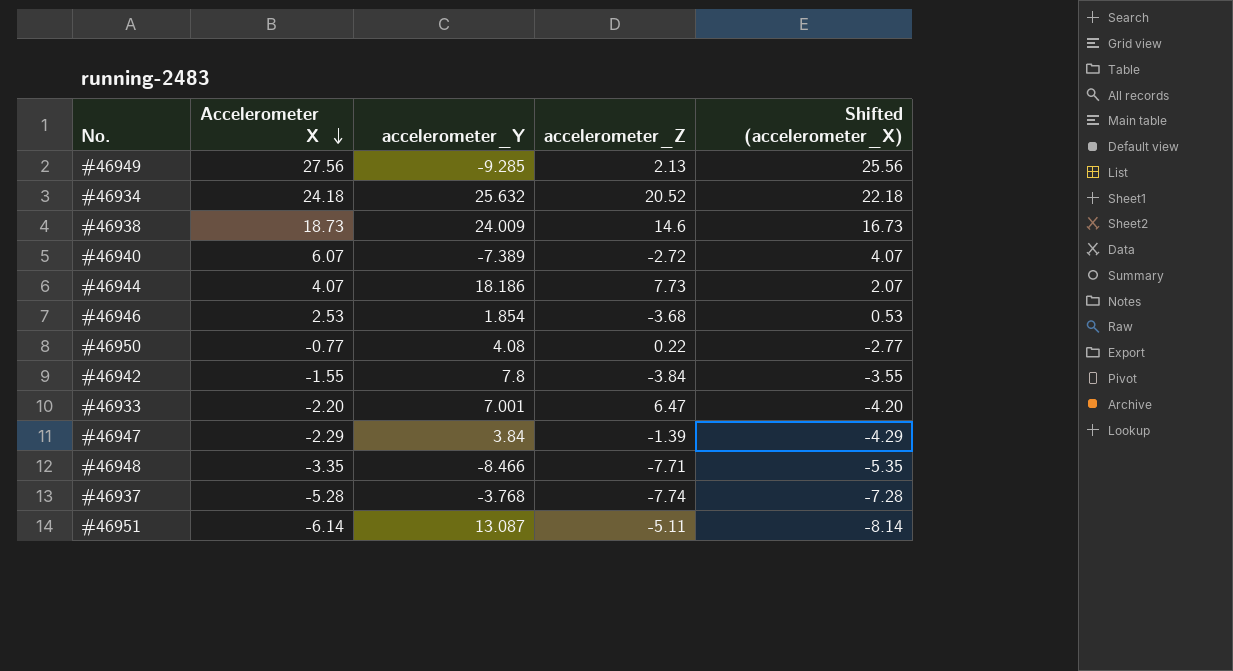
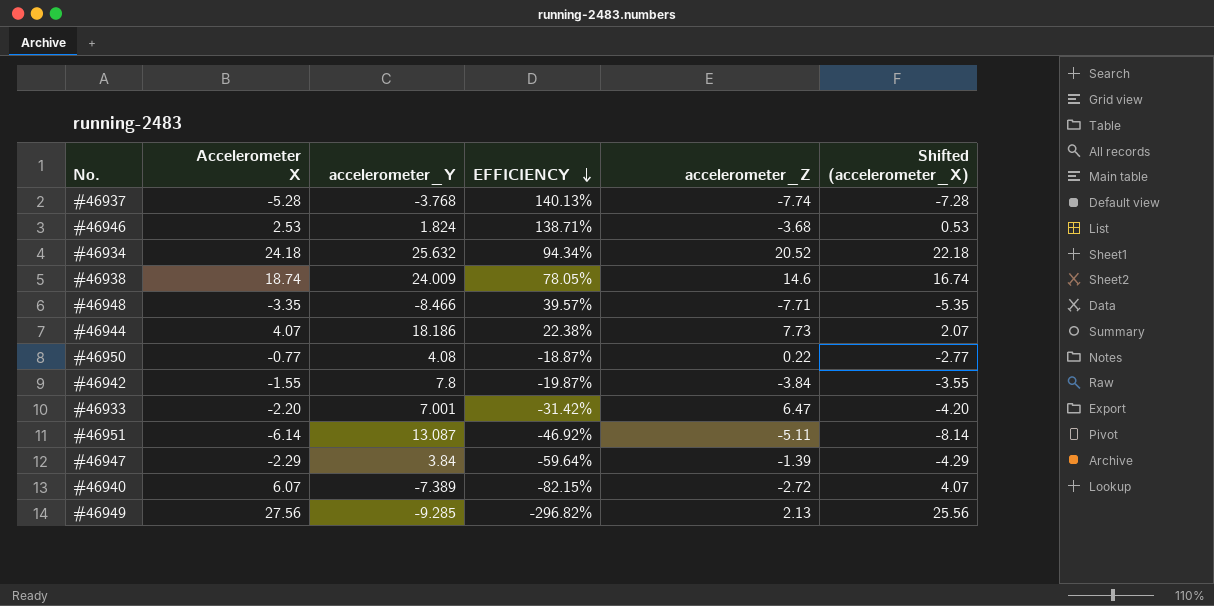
row order: Accelerometer X descending -> EFFICIENCY descending
column EFFICIENCY | formula: none -> [Accelerometer X] / [accelerometer_Y]
#46946 | accelerometer_Y: 1.854 -> 1.824
#46938 | Accelerometer X: 18.73 -> 18.74
#46938 | Shifted (accelerometer_X): 16.73 -> 16.74

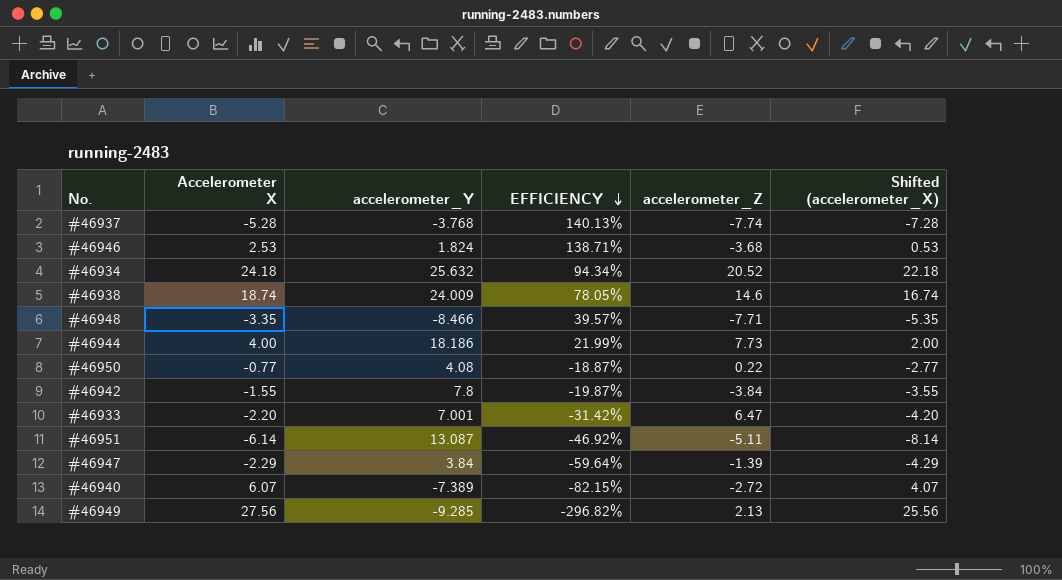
#46944 | Accelerometer X: 4.07 -> 4.00
#46944 | EFFICIENCY: 22.38% -> 21.99%
#46944 | Shifted (accelerometer_X): 2.07 -> 2.00

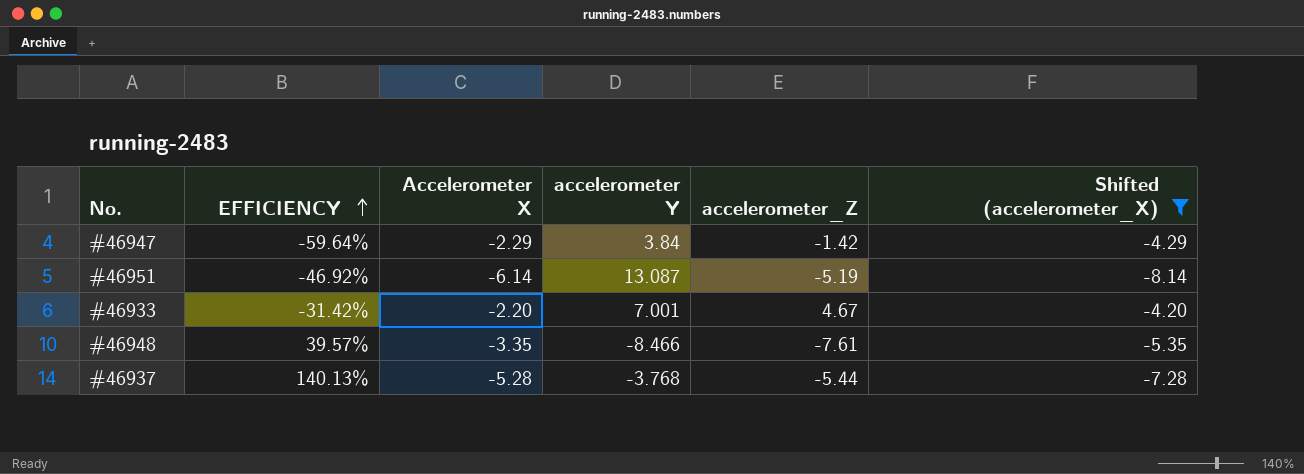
filter: none -> Shifted (accelerometer_X) <= -4.20
row order: EFFICIENCY descending -> EFFICIENCY ascending
column EFFICIENCY | position: 4 -> 2
column name: accelerometer_Y -> accelerometer Y
#46947 | accelerometer_Z: -1.39 -> -1.42
#46951 | accelerometer_Z: -5.11 -> -5.19
#46933 | accelerometer_Z: 6.47 -> 4.67
#46948 | accelerometer_Z: -7.71 -> -7.61
#46937 | accelerometer_Z: -7.74 -> -5.44

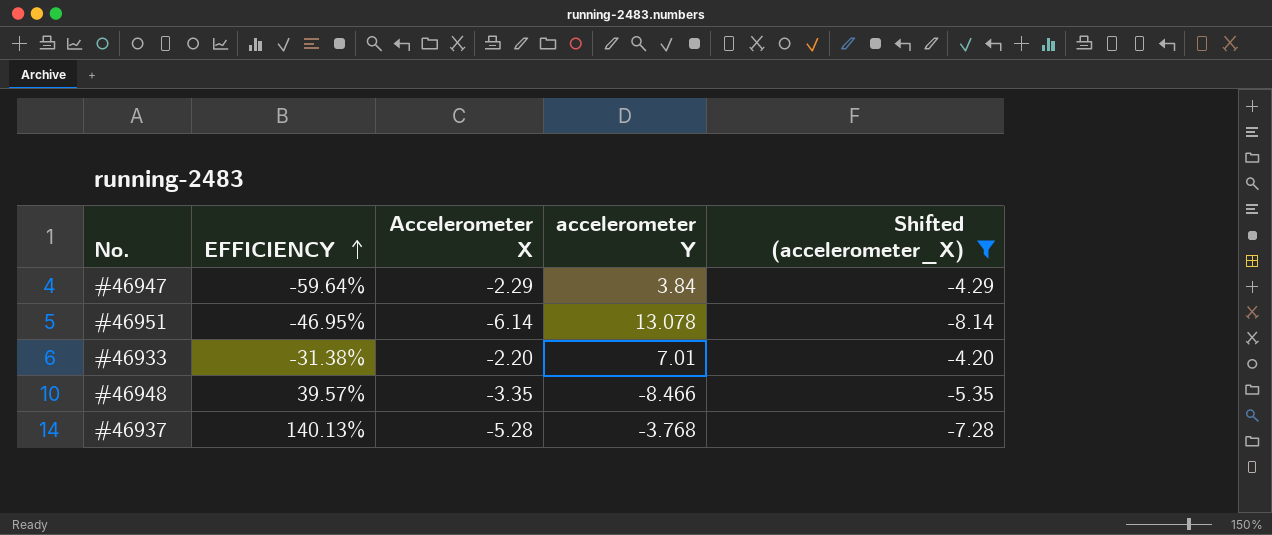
column accelerometer_Z | position: 5 -> none
#46951 | EFFICIENCY: -46.92% -> -46.95%
#46951 | accelerometer Y: 13.087 -> 13.078
#46933 | EFFICIENCY: -31.42% -> -31.38%
#46933 | accelerometer Y: 7.001 -> 7.01

